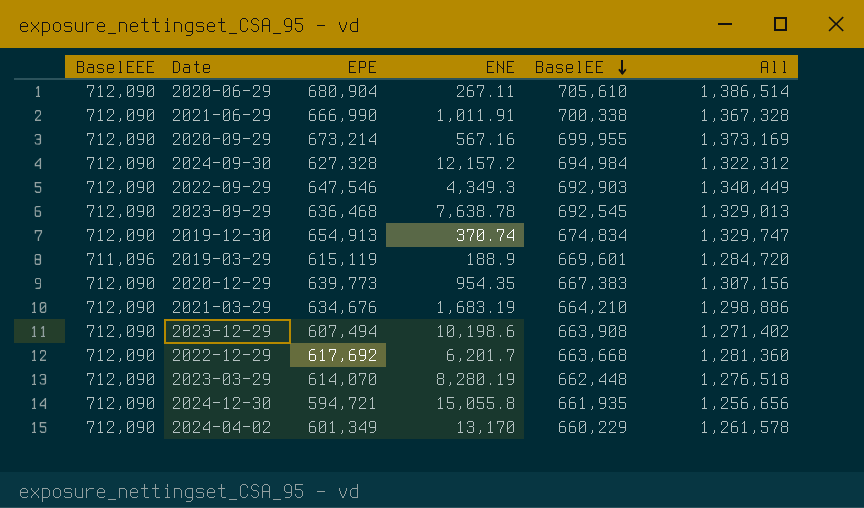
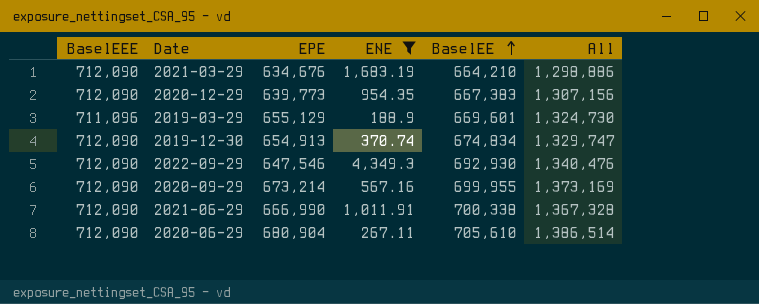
filter: none -> ENE <= 4,349.3
row order: BaselEE descending -> BaselEE ascending
2019-03-29 | EPE: 615,119 -> 655,129
2019-03-29 | All: 1,284,720 -> 1,324,730
2022-09-29 | BaselEE: 692,903 -> 692,930
2022-09-29 | All: 1,340,449 -> 1,340,476

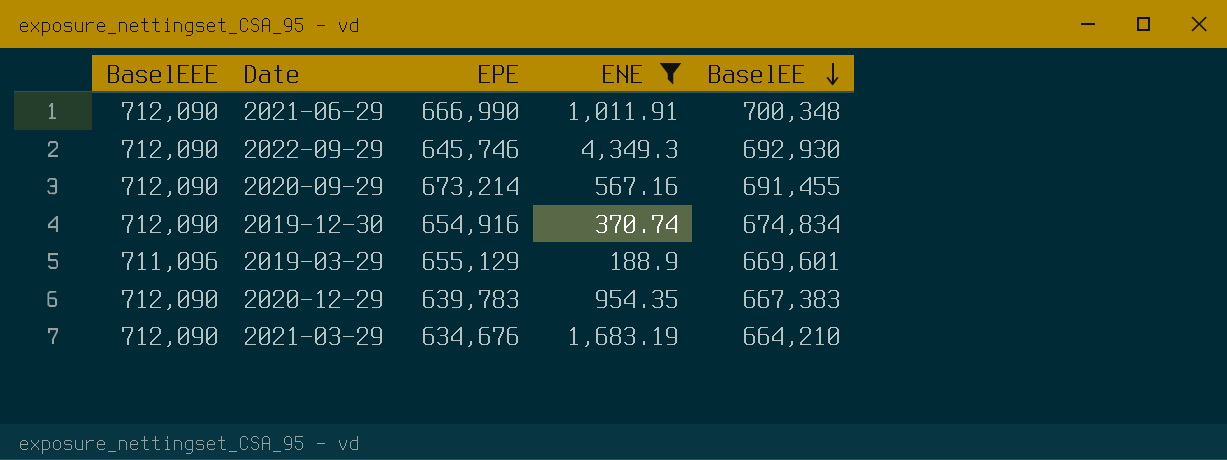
row order: BaselEE ascending -> BaselEE descending
column All | formula: [EPE] + [BaselEE] -> none
row 2020-06-29: 712,090 | 680,904 | 267.11 | 705,610 | 1,386,514 -> none
2021-06-29 | BaselEE: 700,338 -> 700,348
2022-09-29 | EPE: 647,546 -> 645,746
2020-09-29 | BaselEE: 699,955 -> 691,455
2019-12-30 | EPE: 654,913 -> 654,916
2020-12-29 | EPE: 639,773 -> 639,783

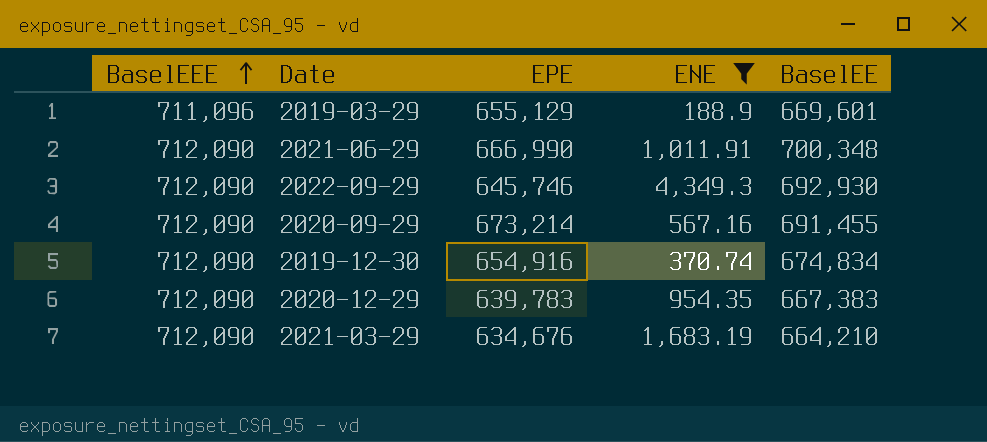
row order: BaselEE descending -> BaselEEE ascending

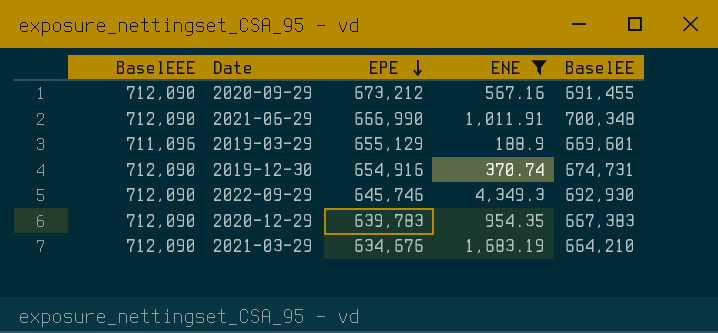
row order: BaselEEE ascending -> EPE descending
2020-09-29 | EPE: 673,214 -> 673,212
2019-12-30 | BaselEE: 674,834 -> 674,731

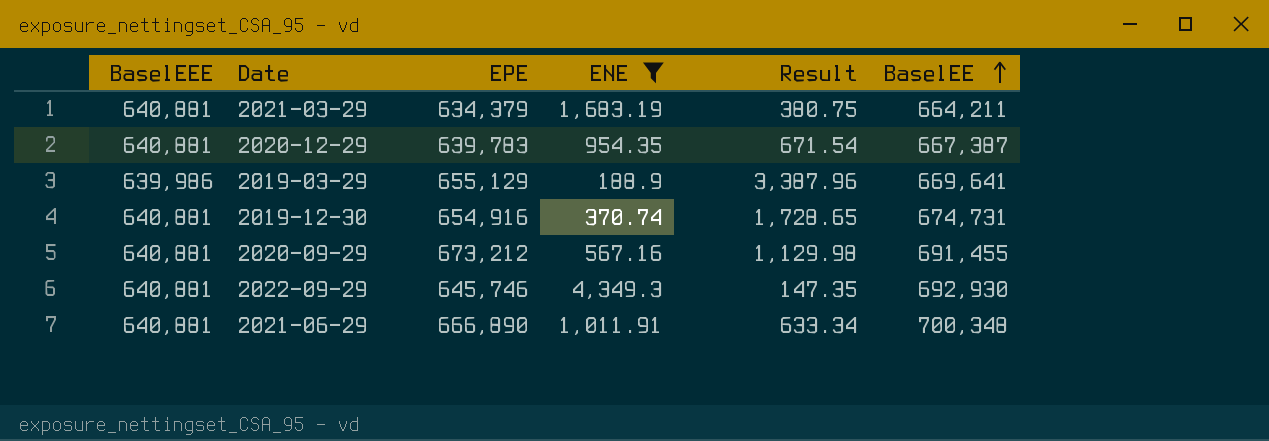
row order: EPE descending -> BaselEE ascending
column Result | formula: none -> [BaselEEE] / [ENE]
2021-03-29 | BaselEEE: 712,090 -> 640,881
2021-03-29 | EPE: 634,676 -> 634,379
2021-03-29 | BaselEE: 664,210 -> 664,211
2020-12-29 | BaselEEE: 712,090 -> 640,881
2020-12-29 | BaselEE: 667,383 -> 667,387
2019-03-29 | BaselEEE: 711,096 -> 639,986
2019-03-29 | BaselEE: 669,601 -> 669,641
2019-12-30 | BaselEEE: 712,090 -> 640,881
2020-09-29 | BaselEEE: 712,090 -> 640,881
2022-09-29 | BaselEEE: 712,090 -> 640,881
2021-06-29 | BaselEEE: 712,090 -> 640,881
2021-06-29 | EPE: 666,990 -> 666,890

